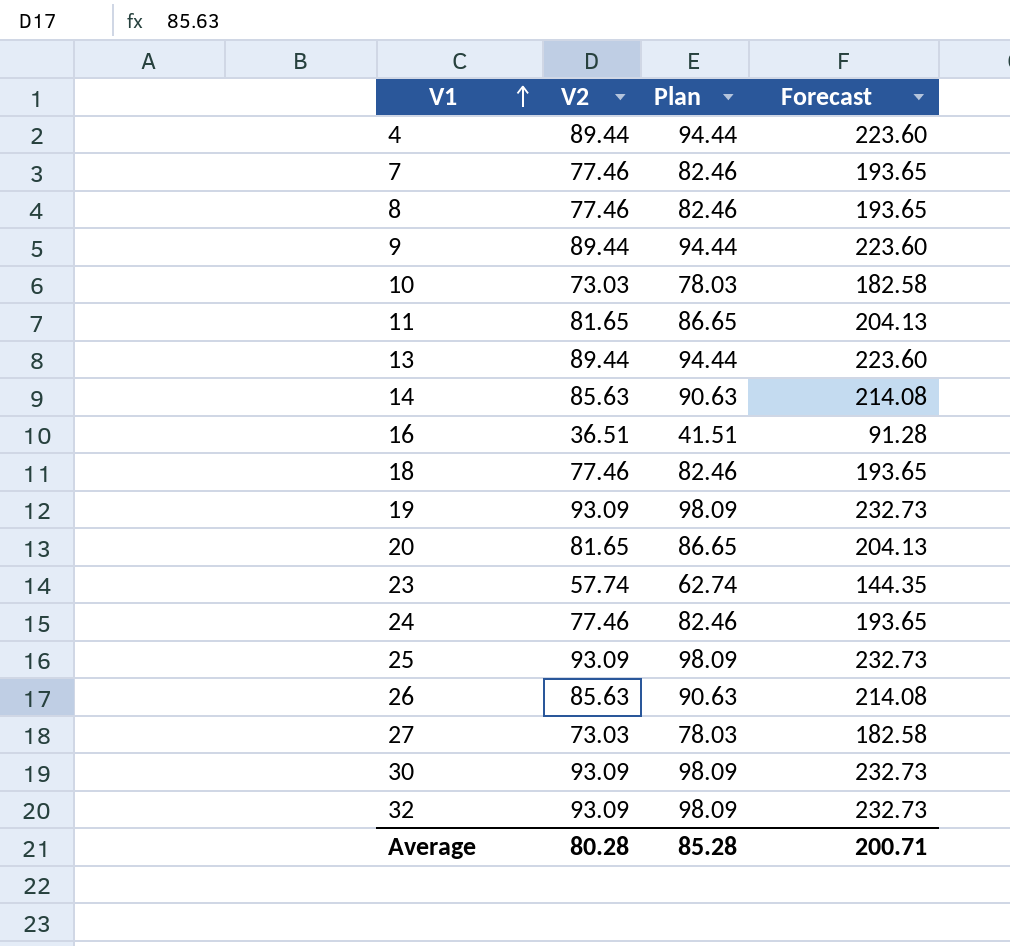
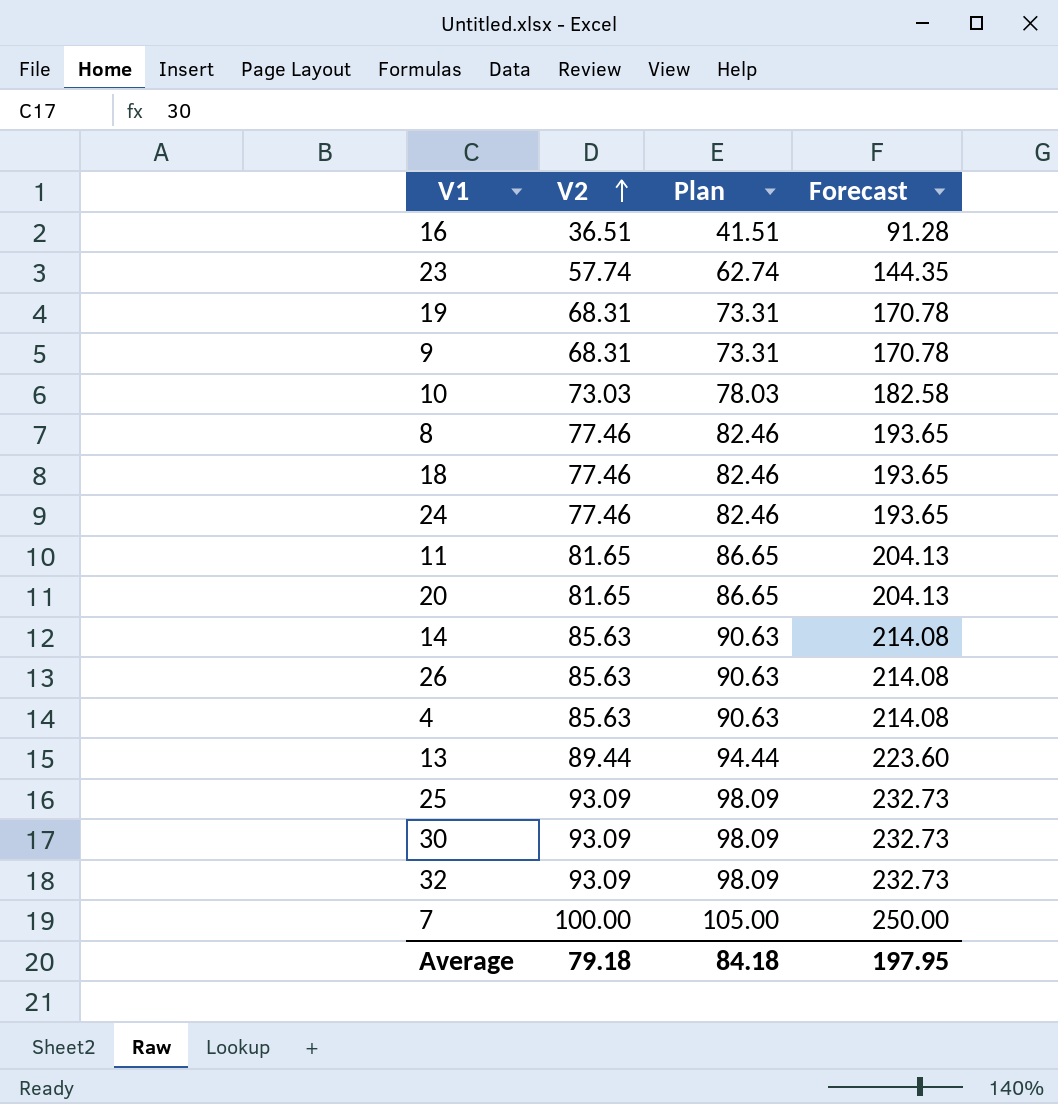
row order: V1 ascending -> V2 ascending
row 27: 73.03 | 78.03 | 182.58 -> none
19 | V2: 93.09 -> 68.31
19 | Plan: 98.09 -> 73.31
19 | Forecast: 232.73 -> 170.78
9 | V2: 89.44 -> 68.31
9 | Plan: 94.44 -> 73.31
9 | Forecast: 223.60 -> 170.78
4 | V2: 89.44 -> 85.63
4 | Plan: 94.44 -> 90.63
4 | Forecast: 223.60 -> 214.08
7 | V2: 77.46 -> 100.00
7 | Plan: 82.46 -> 105.00
7 | Forecast: 193.65 -> 250.00
Average | V2: 80.28 -> 79.18
Average | Plan: 85.28 -> 84.18
Average | Forecast: 200.71 -> 197.95

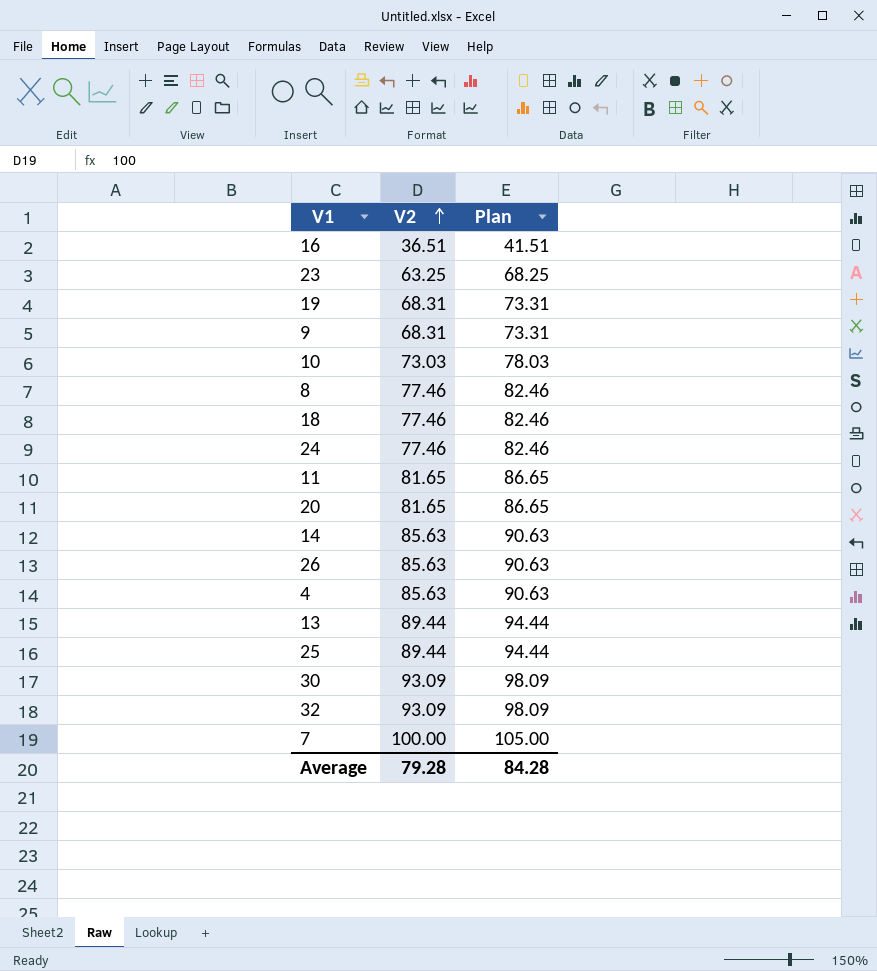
column Forecast | formula: [V2] * 2.5 -> none
23 | V2: 57.74 -> 63.25
23 | Plan: 62.74 -> 68.25
25 | V2: 93.09 -> 89.44
25 | Plan: 98.09 -> 94.44
Average | V2: 79.18 -> 79.28
Average | Plan: 84.18 -> 84.28

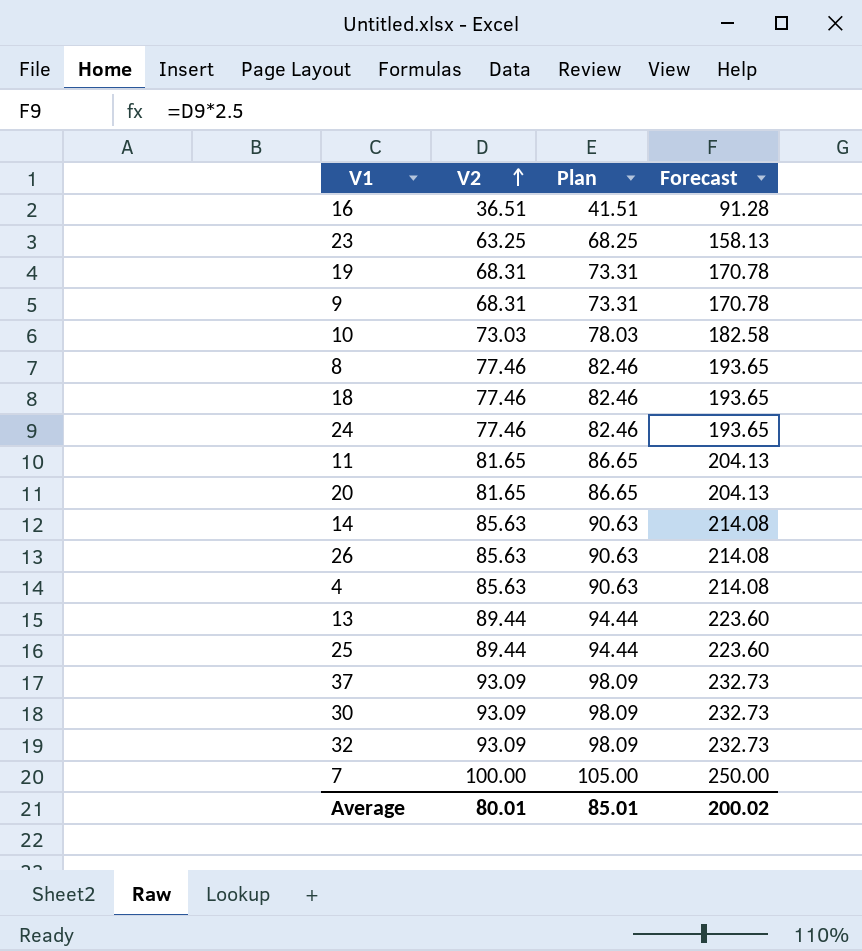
column Forecast | formula: none -> [V2] * 2.5
row 37: none -> 93.09 | 98.09 | 232.73
Average | V2: 79.28 -> 80.01
Average | Plan: 84.28 -> 85.01

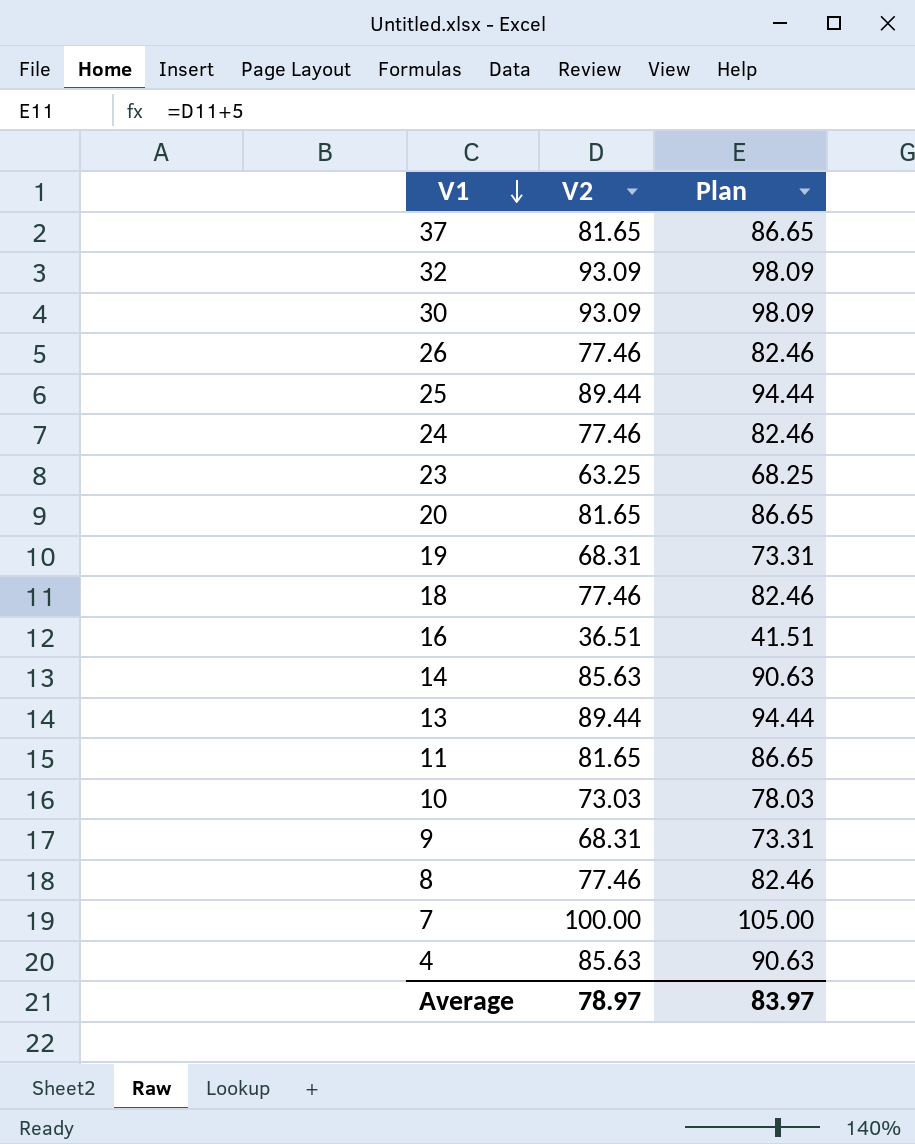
row order: V2 ascending -> V1 descending
column Forecast | formula: [V2] * 2.5 -> none
37 | V2: 93.09 -> 81.65
37 | Plan: 98.09 -> 86.65
26 | V2: 85.63 -> 77.46
26 | Plan: 90.63 -> 82.46
Average | V2: 80.01 -> 78.97
Average | Plan: 85.01 -> 83.97

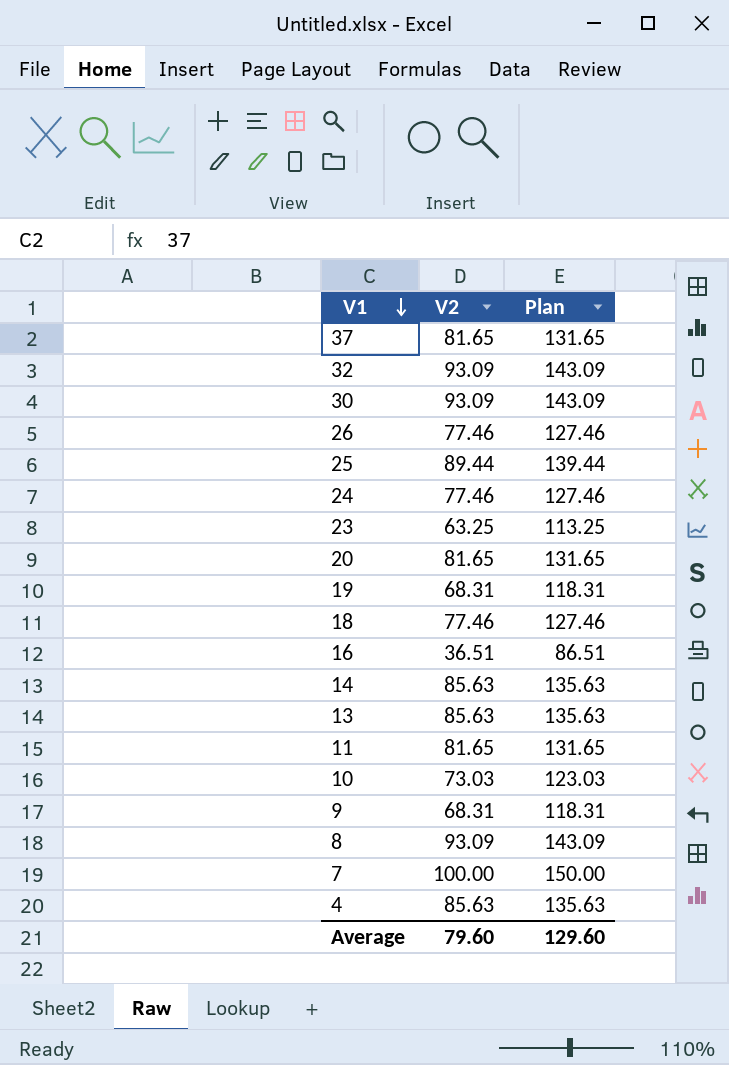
column Plan | formula: [V2] + 5 -> [V2] + 50
13 | V2: 89.44 -> 85.63
8 | V2: 77.46 -> 93.09
Average | V2: 78.97 -> 79.60
Average | Plan: 83.97 -> 129.60

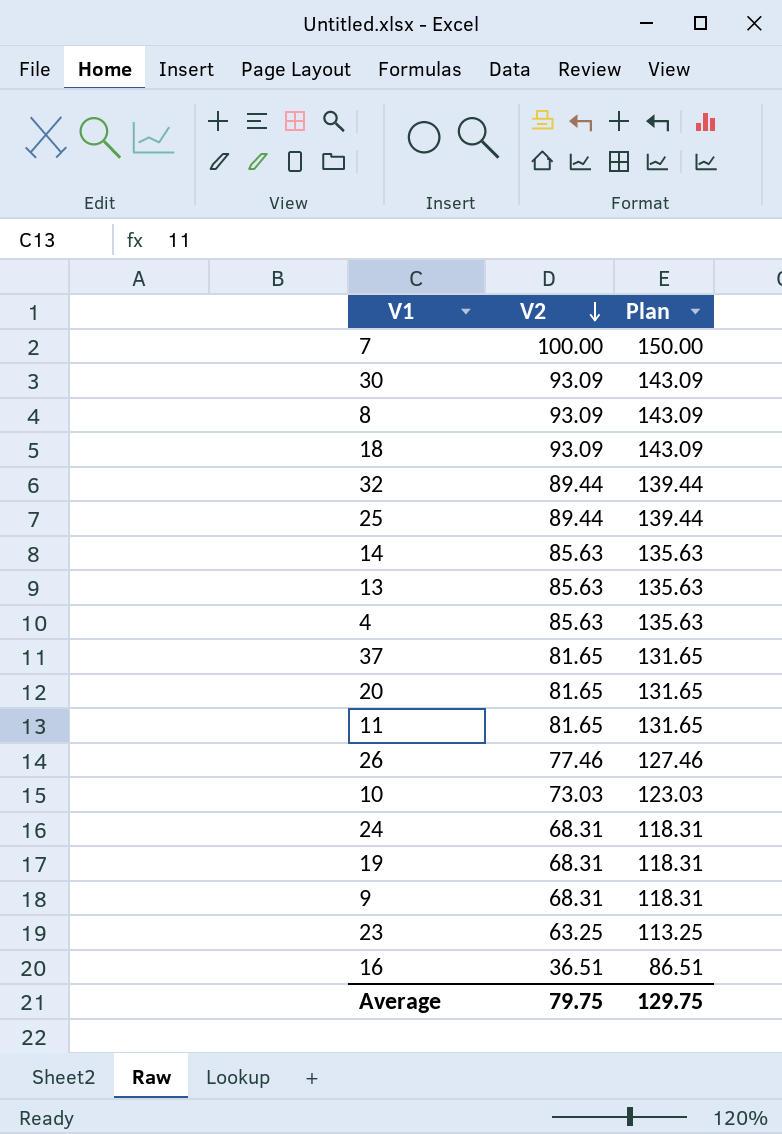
row order: V1 descending -> V2 descending
18 | V2: 77.46 -> 93.09
18 | Plan: 127.46 -> 143.09
32 | V2: 93.09 -> 89.44
32 | Plan: 143.09 -> 139.44
24 | V2: 77.46 -> 68.31
24 | Plan: 127.46 -> 118.31
Average | V2: 79.60 -> 79.75
Average | Plan: 129.60 -> 129.75

